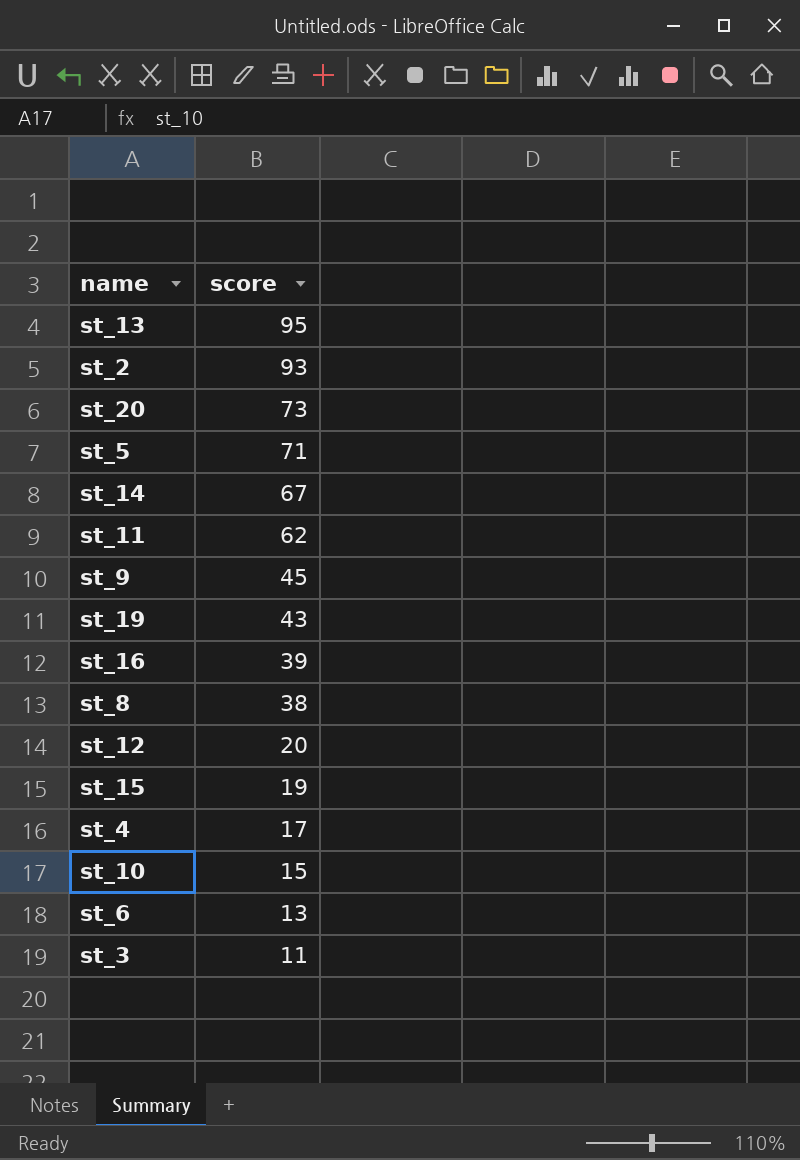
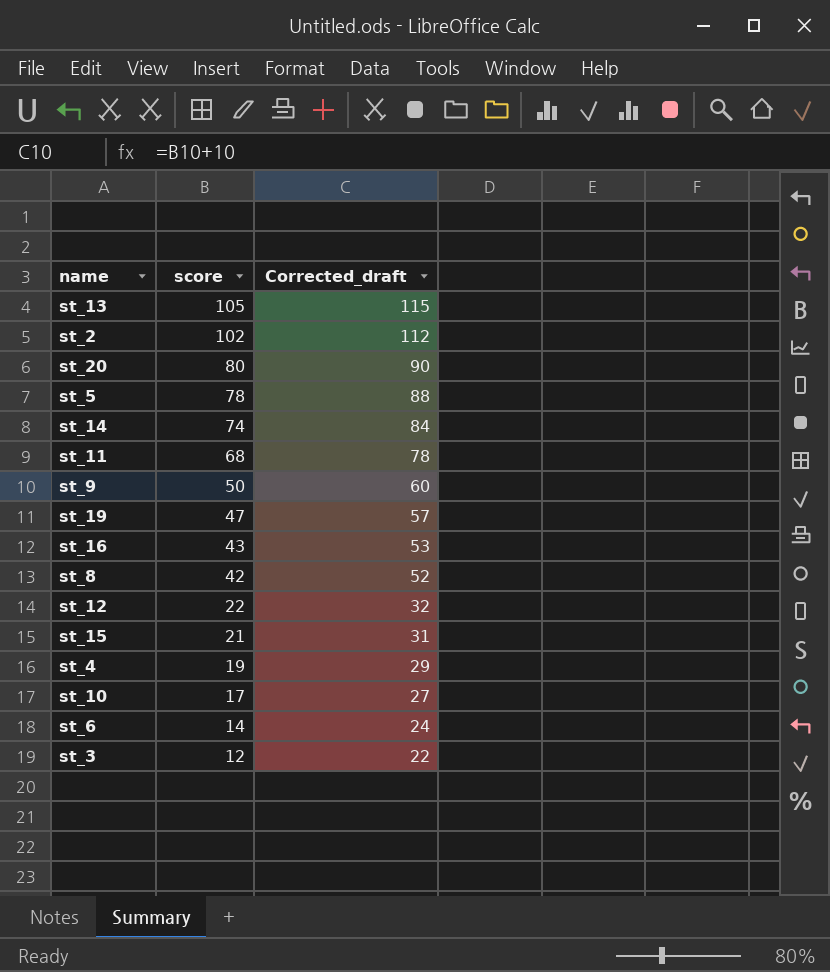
column Corrected_draft | formula: none -> [score] + 10
st_13 | score: 95 -> 105
st_2 | score: 93 -> 102
st_20 | score: 73 -> 80
st_5 | score: 71 -> 78
st_14 | score: 67 -> 74
st_11 | score: 62 -> 68
st_9 | score: 45 -> 50
st_19 | score: 43 -> 47
st_16 | score: 39 -> 43
st_8 | score: 38 -> 42
st_12 | score: 20 -> 22
st_15 | score: 19 -> 21
st_4 | score: 17 -> 19
st_10 | score: 15 -> 17
st_6 | score: 13 -> 14
st_3 | score: 11 -> 12

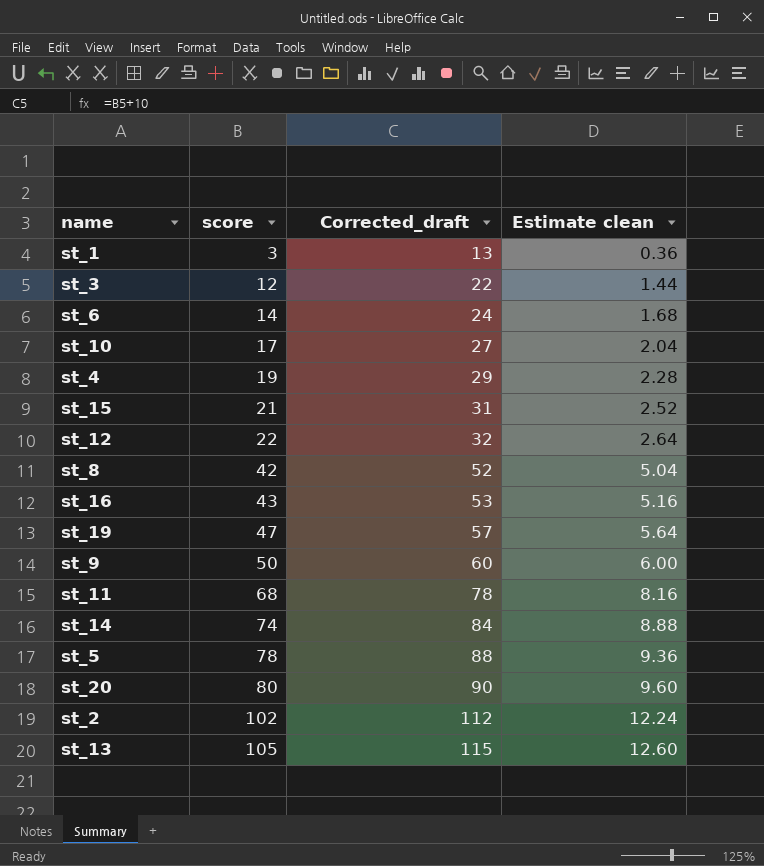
row order: score descending -> score ascending
column Estimate clean | formula: none -> [score] * 0.12
row st_1: none -> 3 | 13 | 0.36

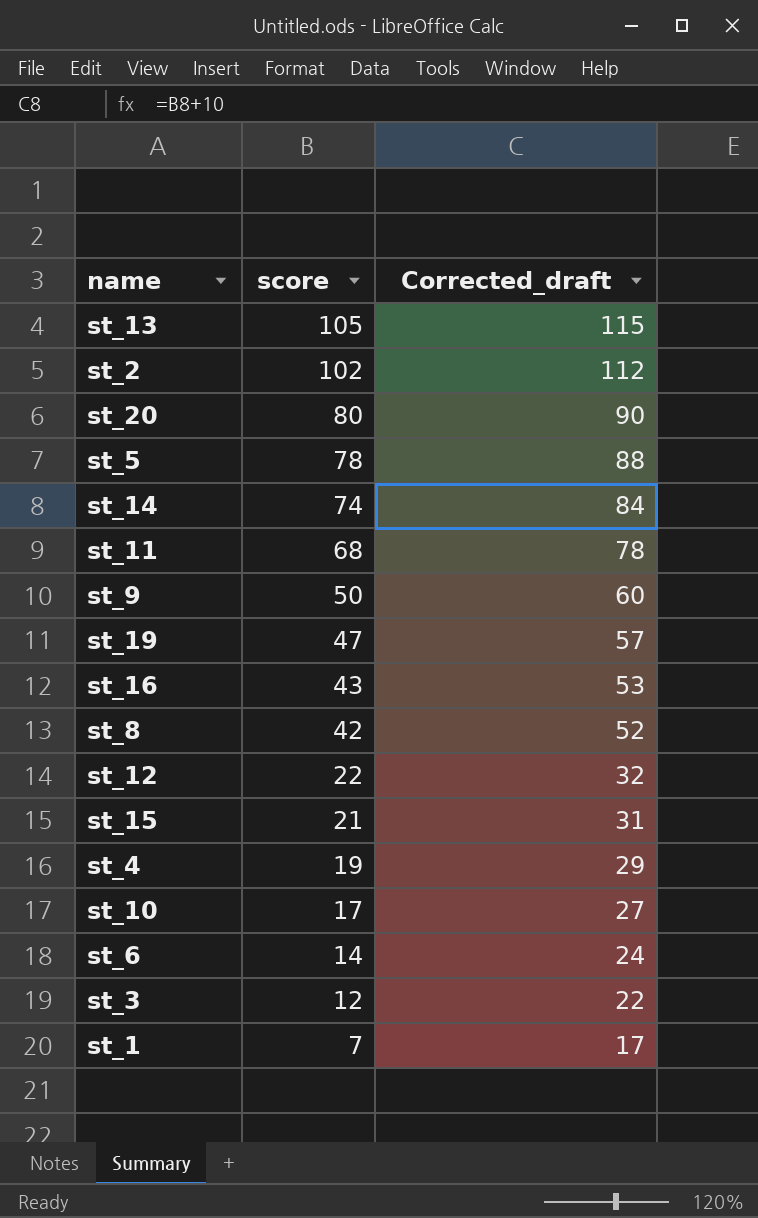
row order: score ascending -> score descending
column Estimate clean | formula: [score] * 0.12 -> none
st_1 | score: 3 -> 7
st_1 | Corrected_draft: 13 -> 17

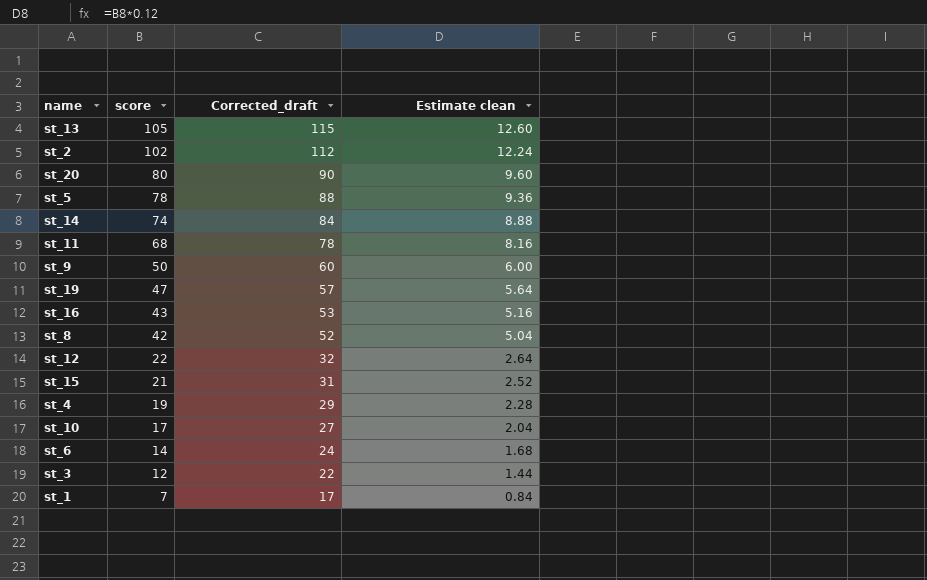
column Estimate clean | formula: none -> [score] * 0.12

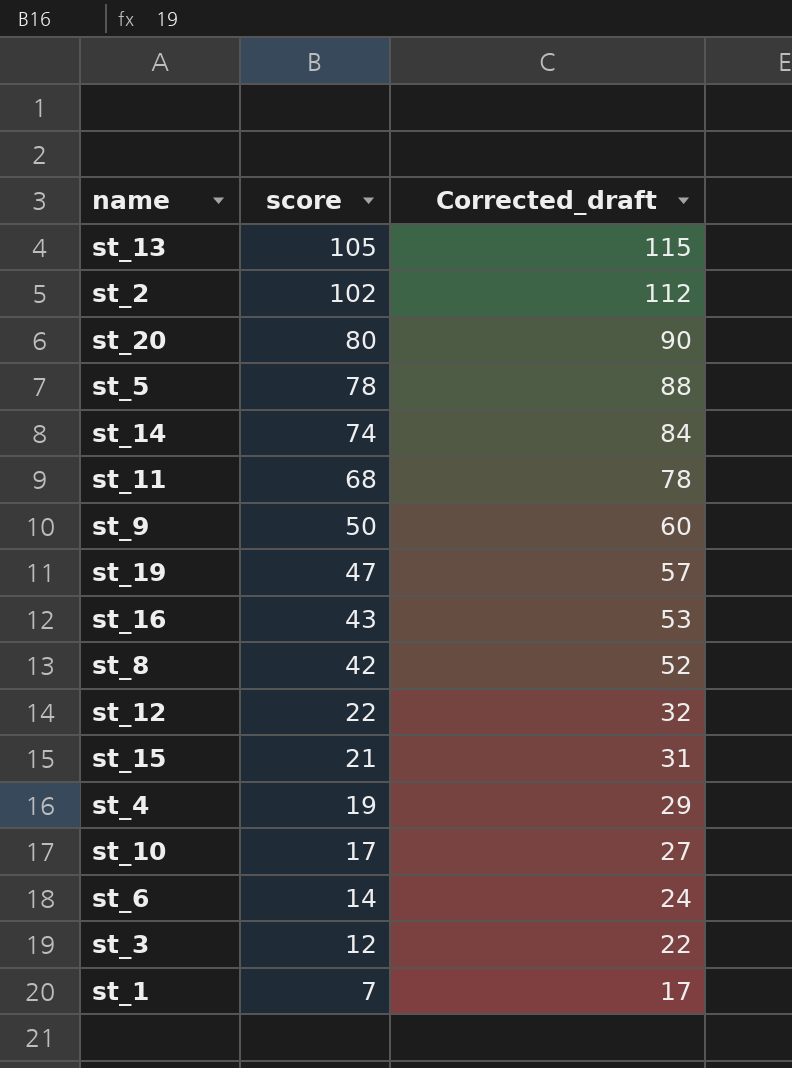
column Estimate clean | formula: [score] * 0.12 -> none

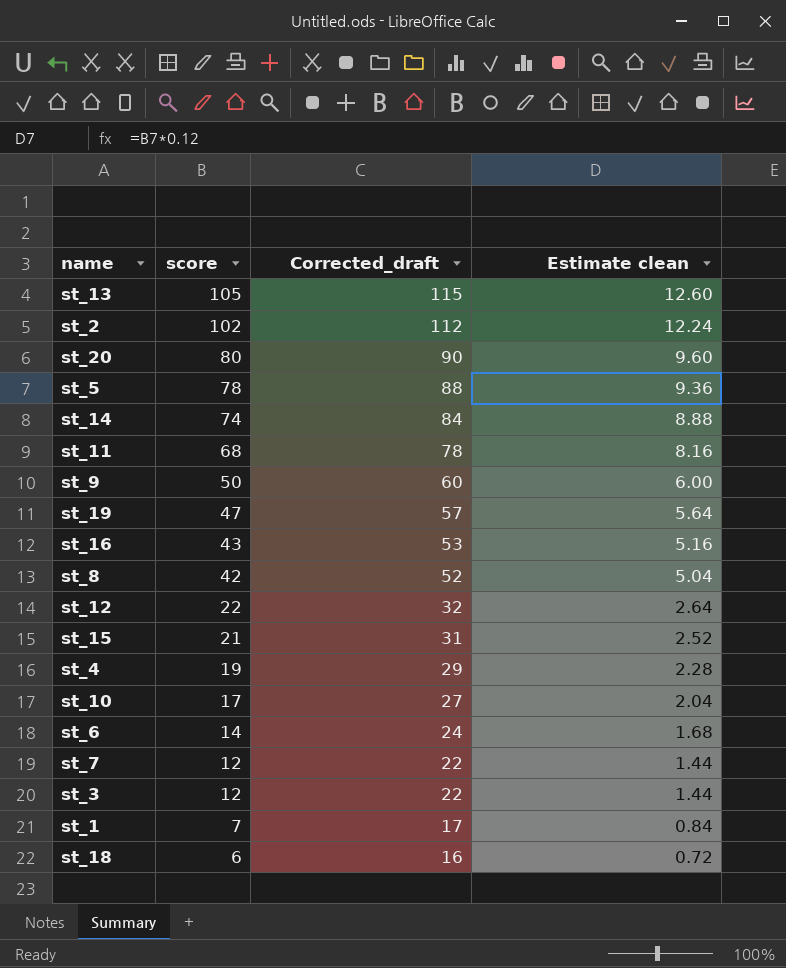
column Estimate clean | formula: none -> [score] * 0.12
row st_7: none -> 12 | 22 | 1.44
row st_18: none -> 6 | 16 | 0.72

